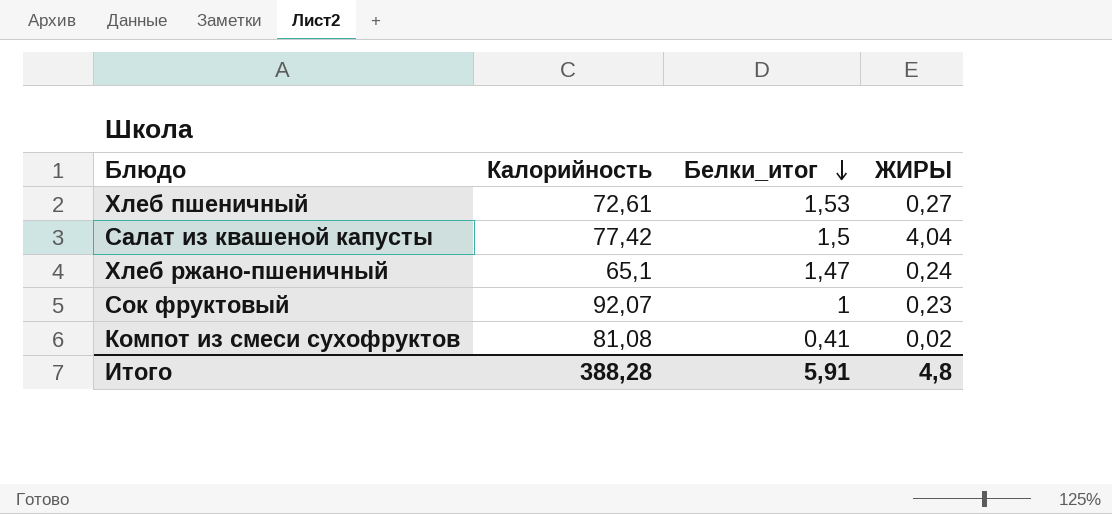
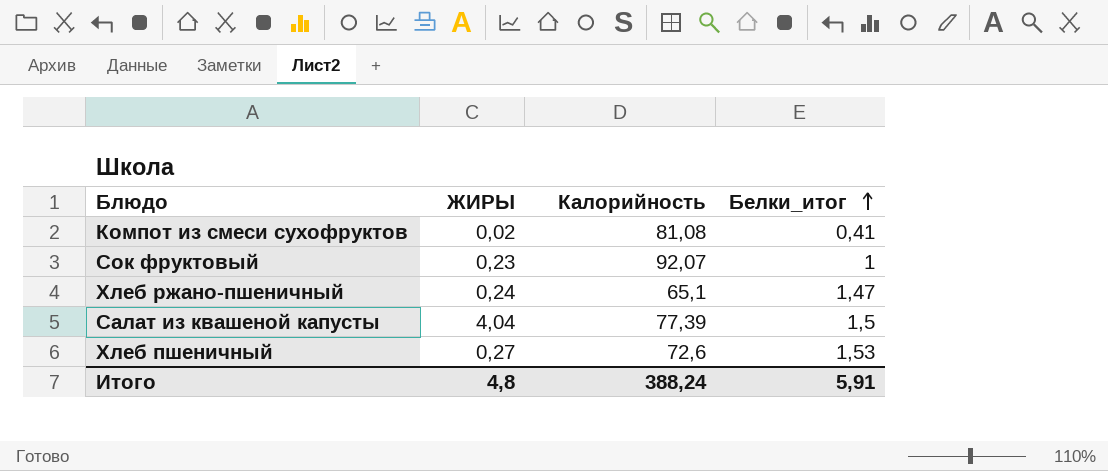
row order: Белки_итог descending -> Белки_итог ascending
column ЖИРЫ | position: 4 -> 2
Салат из квашеной капусты | Калорийность: 77,42 -> 77,39
Хлеб пшеничный | Калорийность: 72,61 -> 72,6
Итого | Калорийность: 388,28 -> 388,24

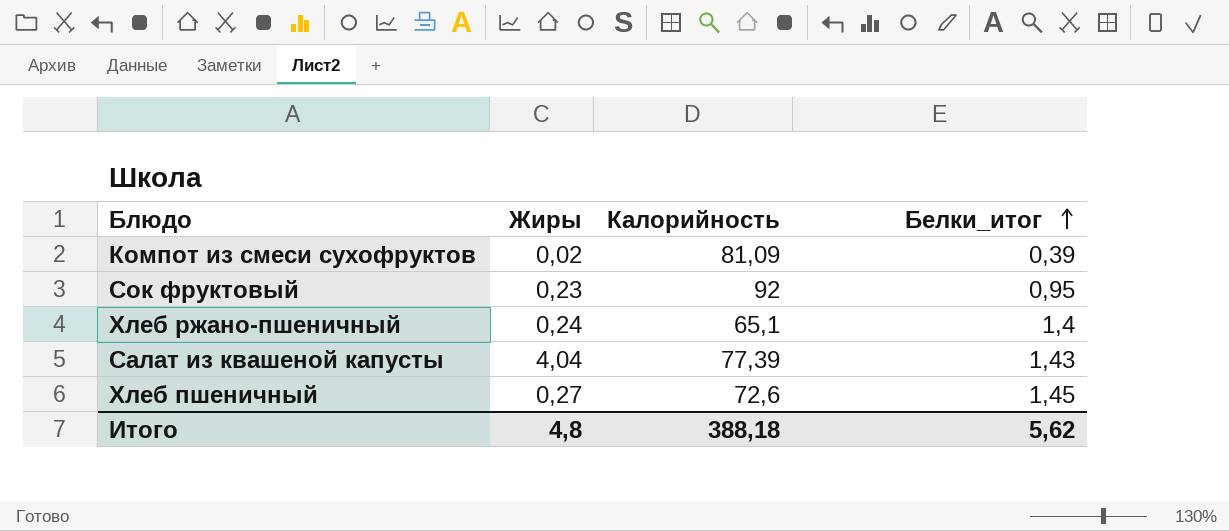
column name: ЖИРЫ -> Жиры
Компот из смеси сухофруктов | Калорийность: 81,08 -> 81,09
Компот из смеси сухофруктов | Белки_итог: 0,41 -> 0,39
Сок фруктовый | Калорийность: 92,07 -> 92
Сок фруктовый | Белки_итог: 1 -> 0,95
Хлеб ржано-пшеничный | Белки_итог: 1,47 -> 1,4
Салат из квашеной капусты | Белки_итог: 1,5 -> 1,43
Хлеб пшеничный | Белки_итог: 1,53 -> 1,45
Итого | Калорийность: 388,24 -> 388,18
Итого | Белки_итог: 5,91 -> 5,62

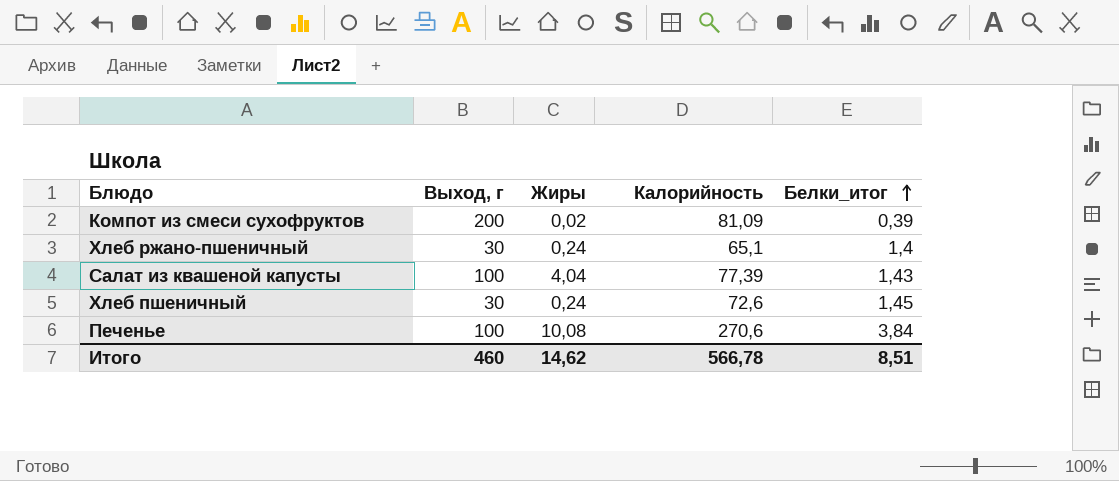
column Выход, г | position: none -> 2
row Сок фруктовый: 0,23 | 92 | 0,95 -> none
Хлеб пшеничный | Жиры: 0,27 -> 0,24
row Печенье: none -> 100 | 10,08 | 270,6 | 3,84
Итого | Жиры: 4,8 -> 14,62
Итого | Калорийность: 388,18 -> 566,78
Итого | Белки_итог: 5,62 -> 8,51

